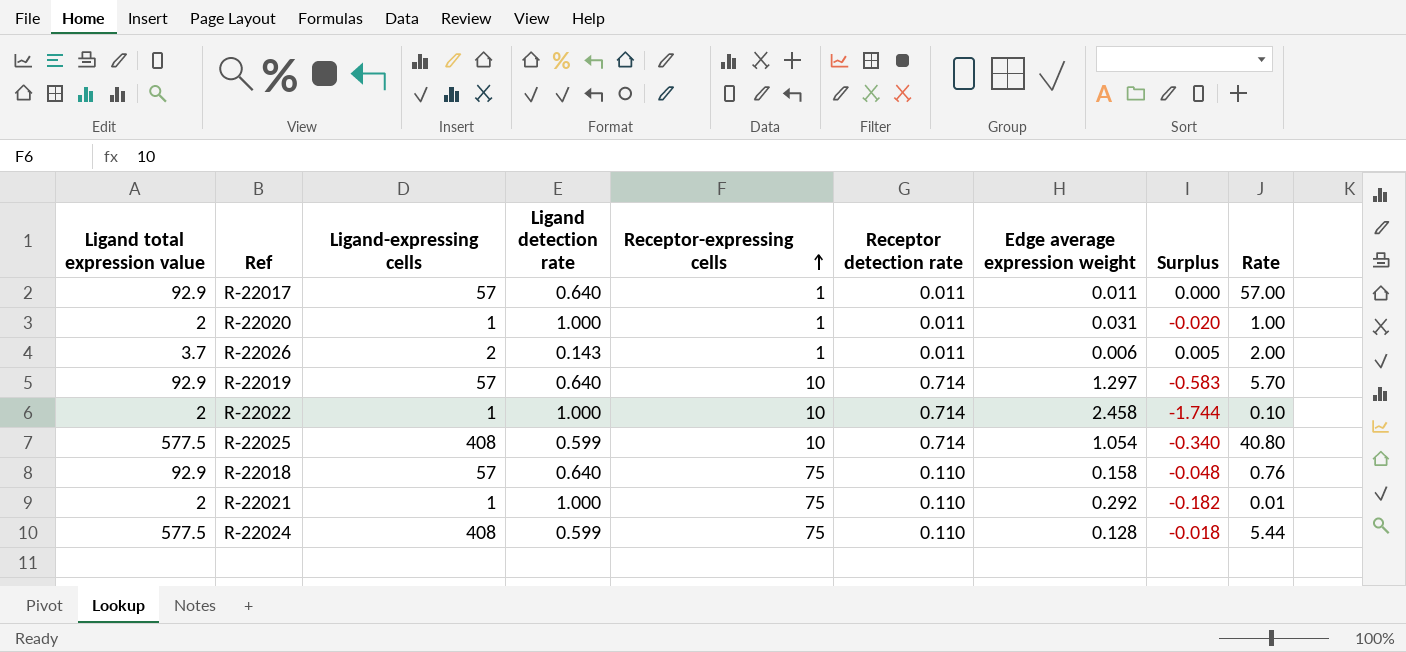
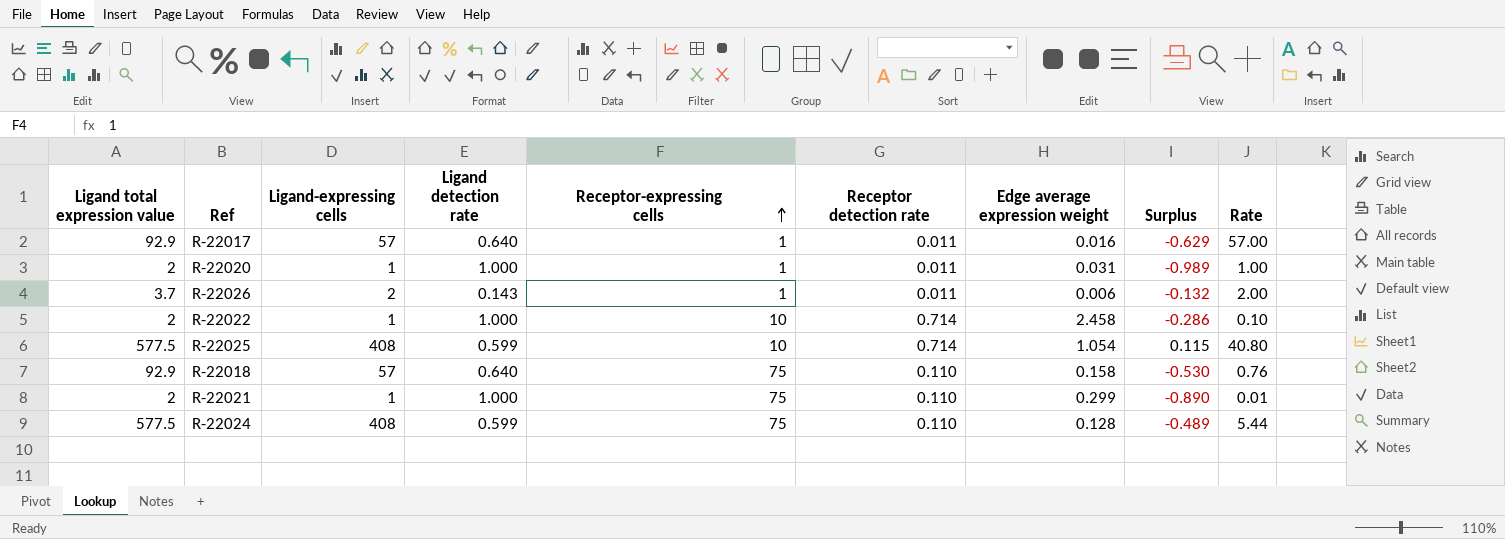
column Surplus | formula: [Receptor detection rate] - [Edge average expression weight] -> [Receptor detection rate] - [Ligand detection rate]
row R-22019: 92.9 | 57 | 0.640 | 10 | 0.714 | 1.297 | -0.583 | 5.70 -> none
R-22017 | Edge average expression weight: 0.011 -> 0.016
R-22021 | Edge average expression weight: 0.292 -> 0.299

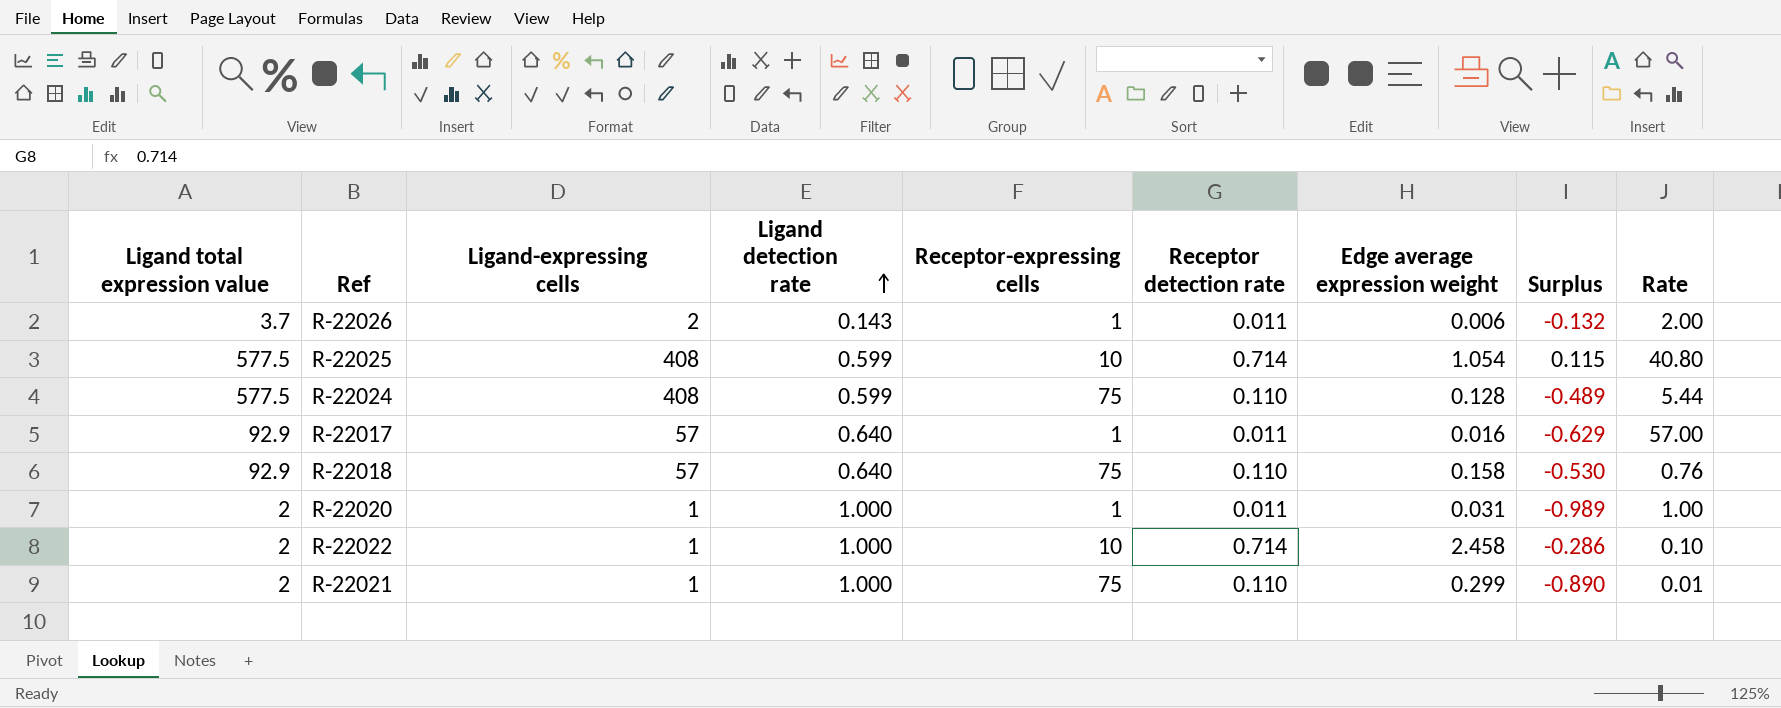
row order: Receptor-expressing cells ascending -> Ligand detection rate ascending

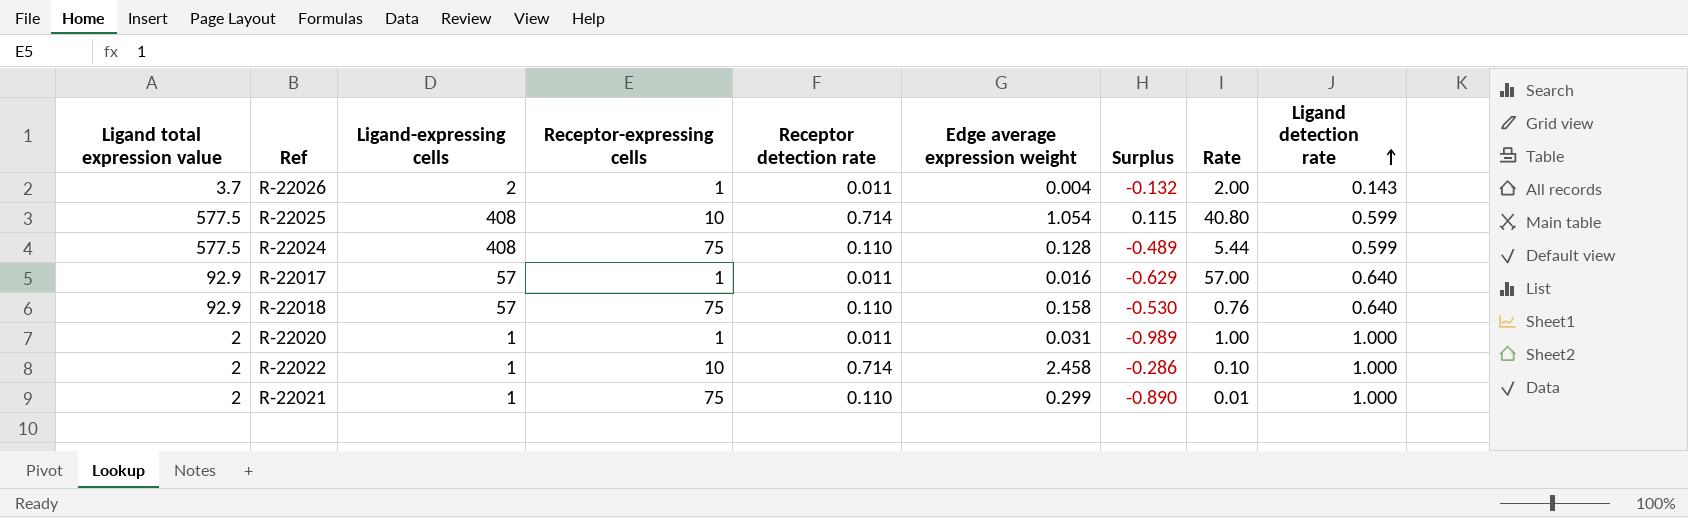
column Ligand detection rate | position: 4 -> 9
R-22026 | Edge average expression weight: 0.006 -> 0.004

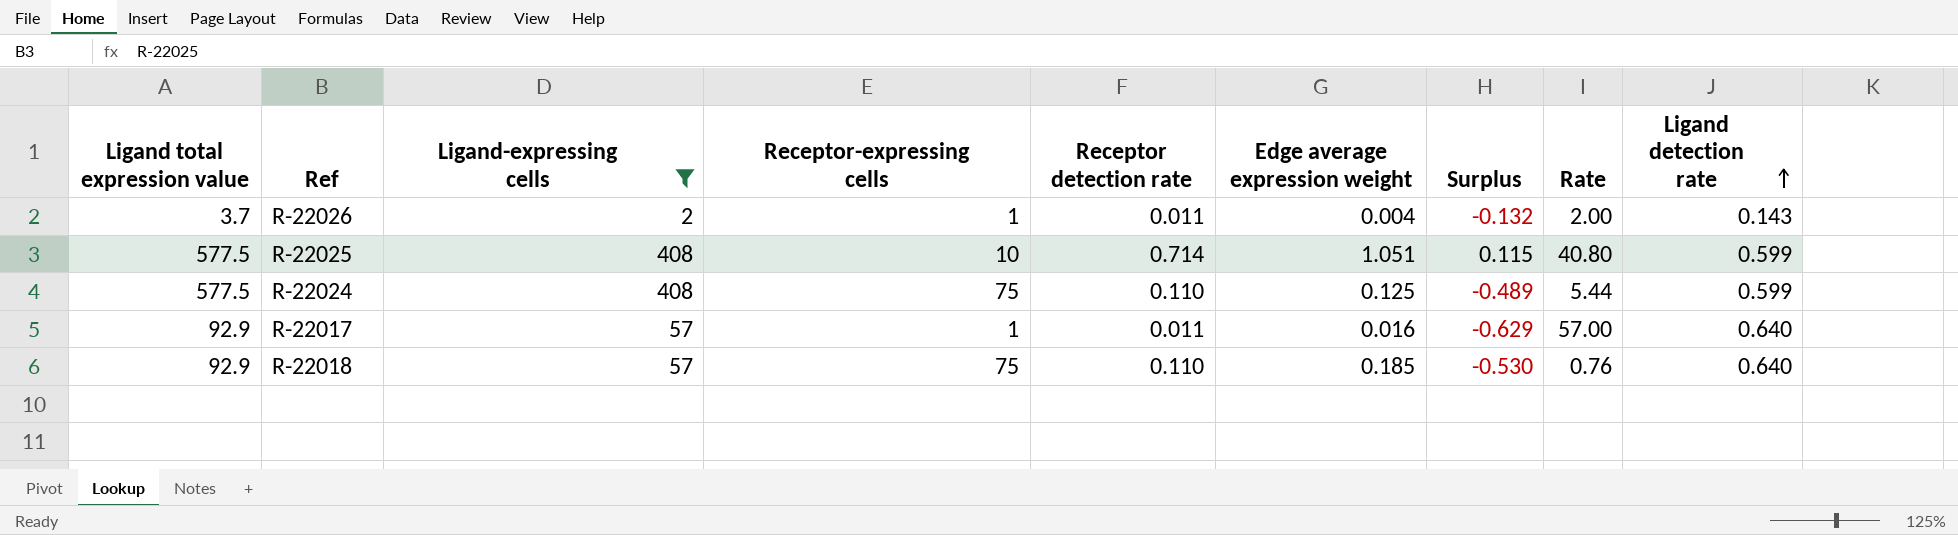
filter: none -> Ligand-expressing cells != 1
R-22025 | Edge average expression weight: 1.054 -> 1.051
R-22024 | Edge average expression weight: 0.128 -> 0.125
R-22018 | Edge average expression weight: 0.158 -> 0.185

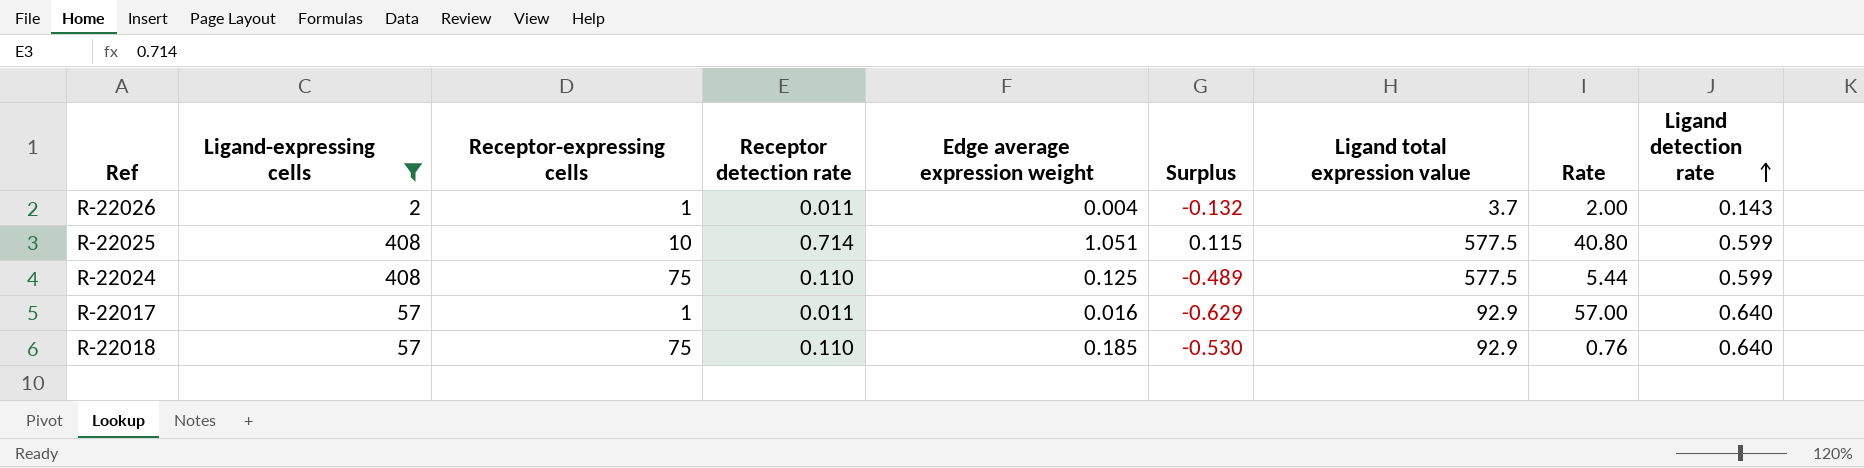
column Ligand total expression value | position: 1 -> 7

